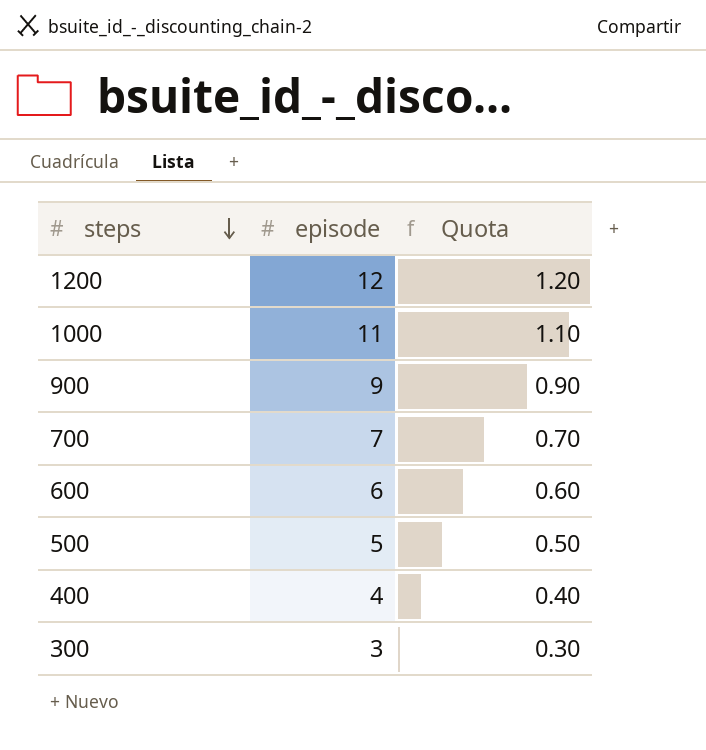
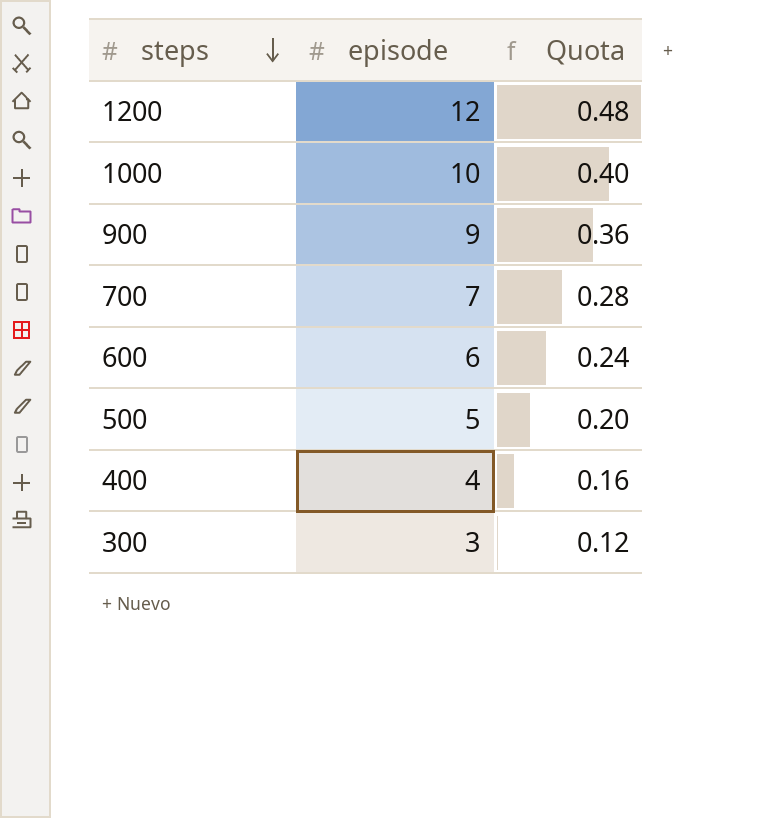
column Quota | formula: [episode] * 0.1 -> [episode] * 0.04
1000 | episode: 11 -> 10

